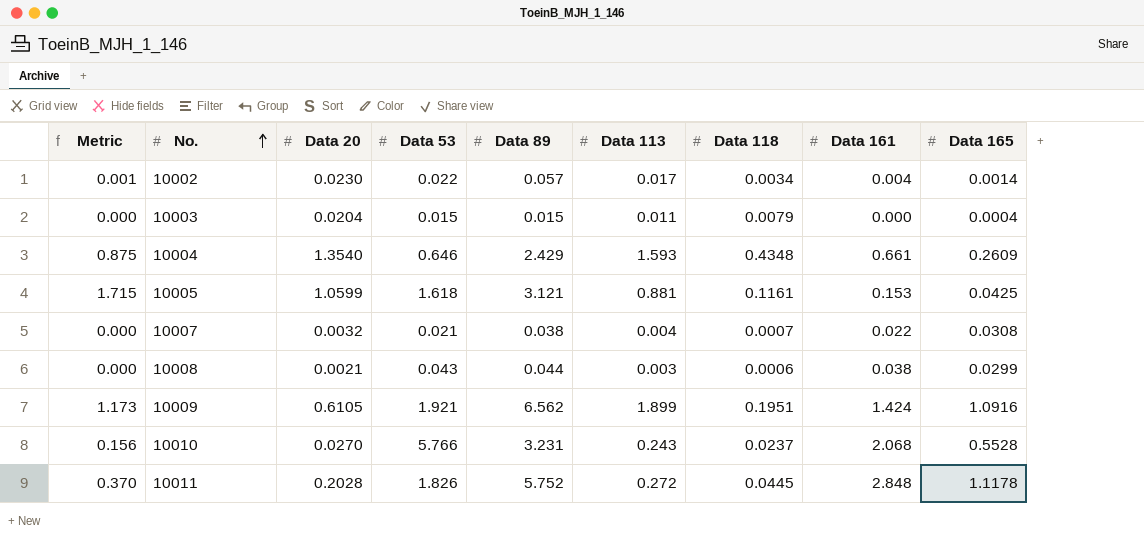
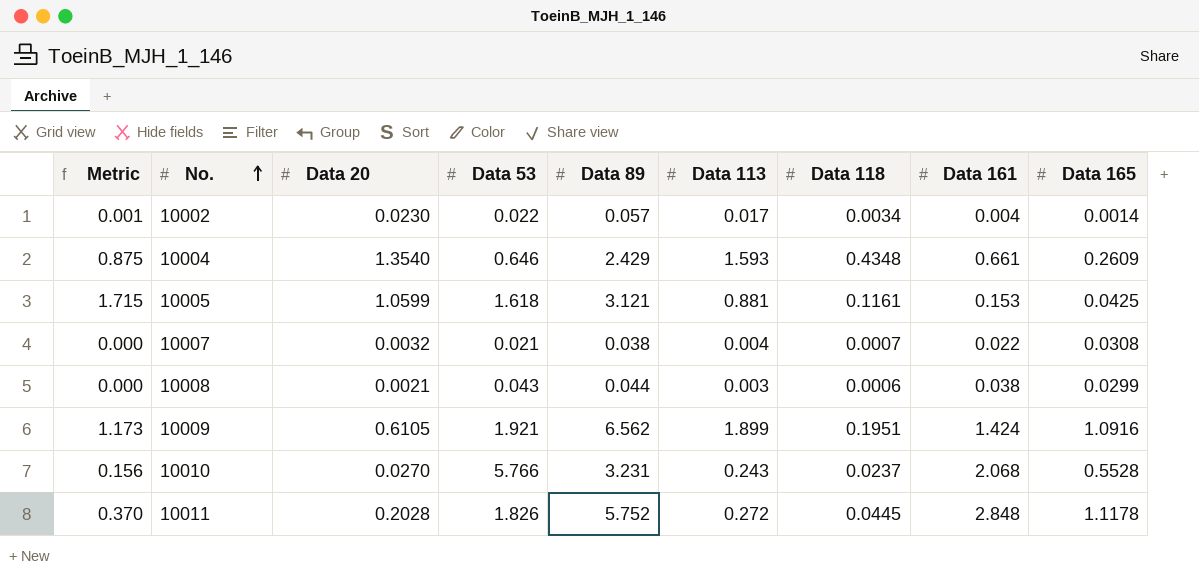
row 10003: 0.000 | 0.0204 | 0.015 | 0.015 | 0.011 | 0.0079 | 0.000 | 0.0004 -> none

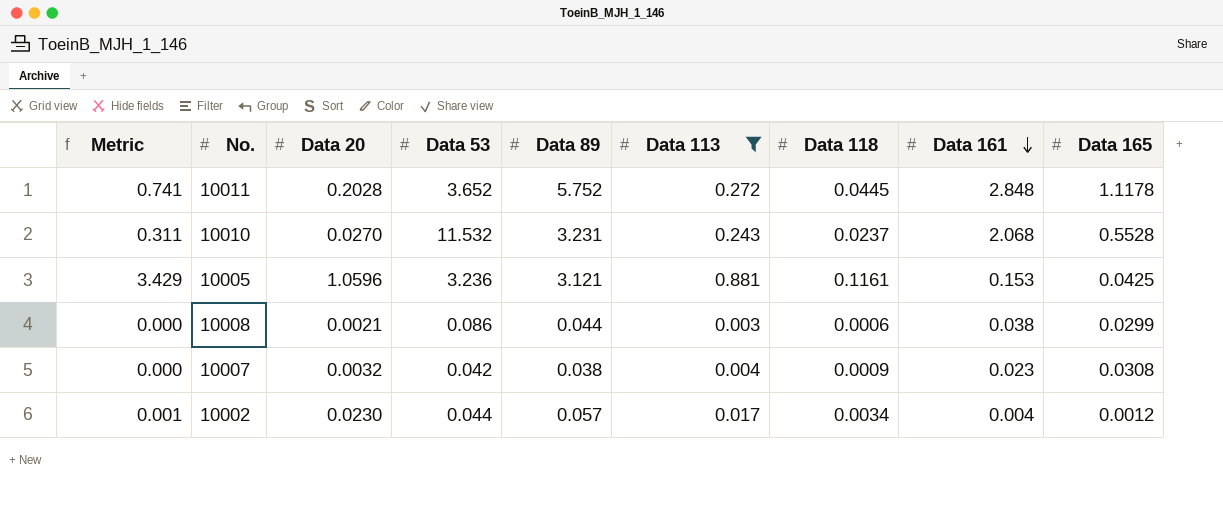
filter: none -> Data 113 <= 0.881
row order: No. ascending -> Data 161 descending
10011 | Metric: 0.370 -> 0.741
10011 | Data 53: 1.826 -> 3.652
10010 | Metric: 0.156 -> 0.311
10010 | Data 53: 5.766 -> 11.532
10005 | Metric: 1.715 -> 3.429
10005 | Data 20: 1.0599 -> 1.0596
10005 | Data 53: 1.618 -> 3.236
10008 | Data 53: 0.043 -> 0.086
10007 | Data 53: 0.021 -> 0.042
10007 | Data 118: 0.0007 -> 0.0009
10007 | Data 161: 0.022 -> 0.023
10002 | Data 53: 0.022 -> 0.044
10002 | Data 165: 0.0014 -> 0.0012

